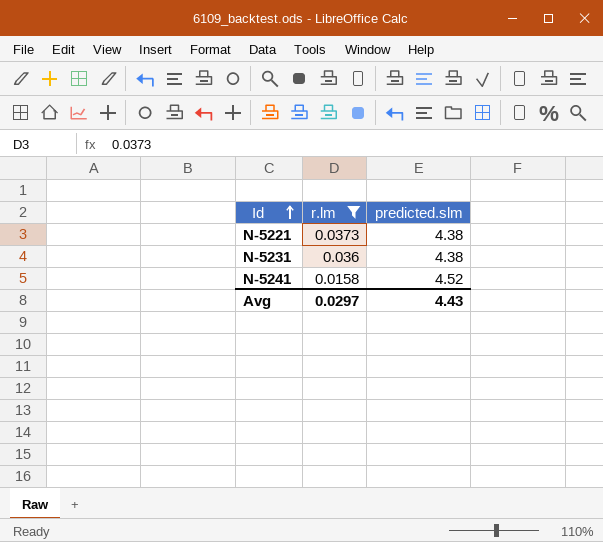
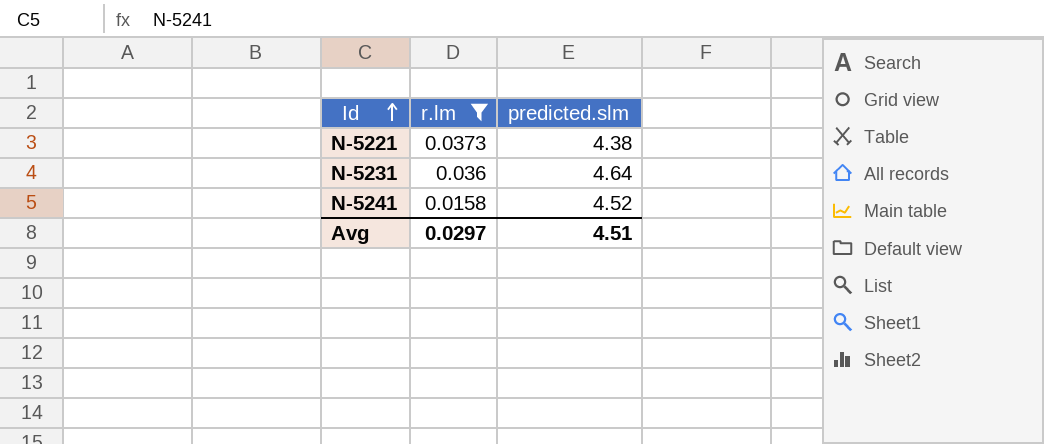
N-5231 | predicted.slm: 4.38 -> 4.64
Avg | predicted.slm: 4.43 -> 4.51

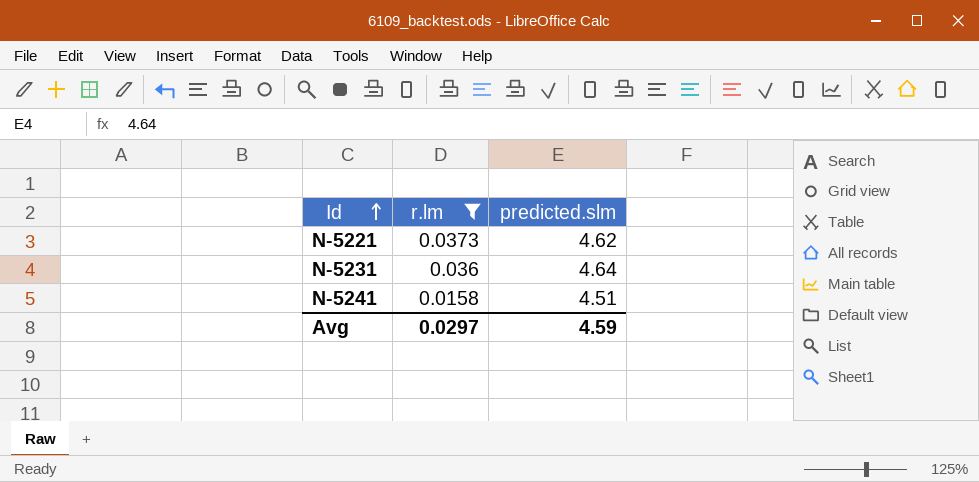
N-5221 | predicted.slm: 4.38 -> 4.62
N-5241 | predicted.slm: 4.52 -> 4.51
Avg | predicted.slm: 4.51 -> 4.59

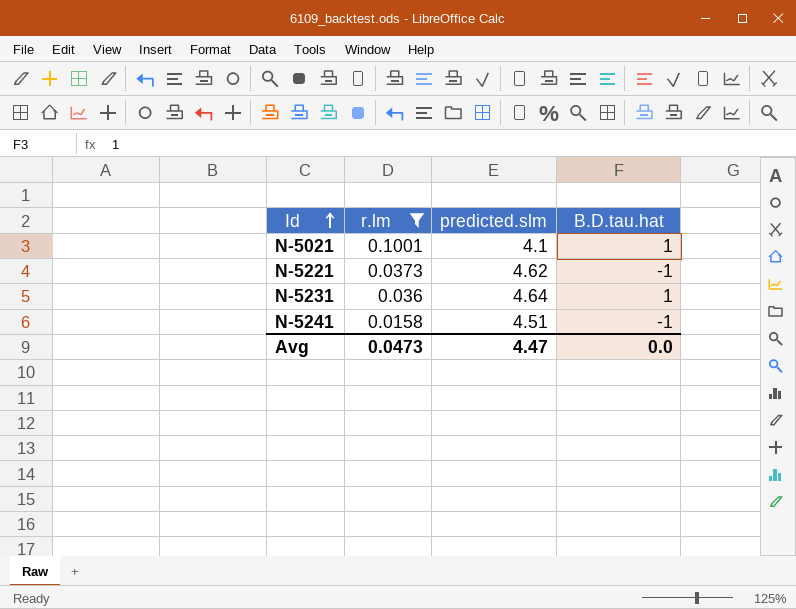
column B.D.tau.hat | position: none -> 4
row N-5021: none -> 0.1001 | 4.1 | 1
Avg | r.lm: 0.0297 -> 0.0473
Avg | predicted.slm: 4.59 -> 4.47

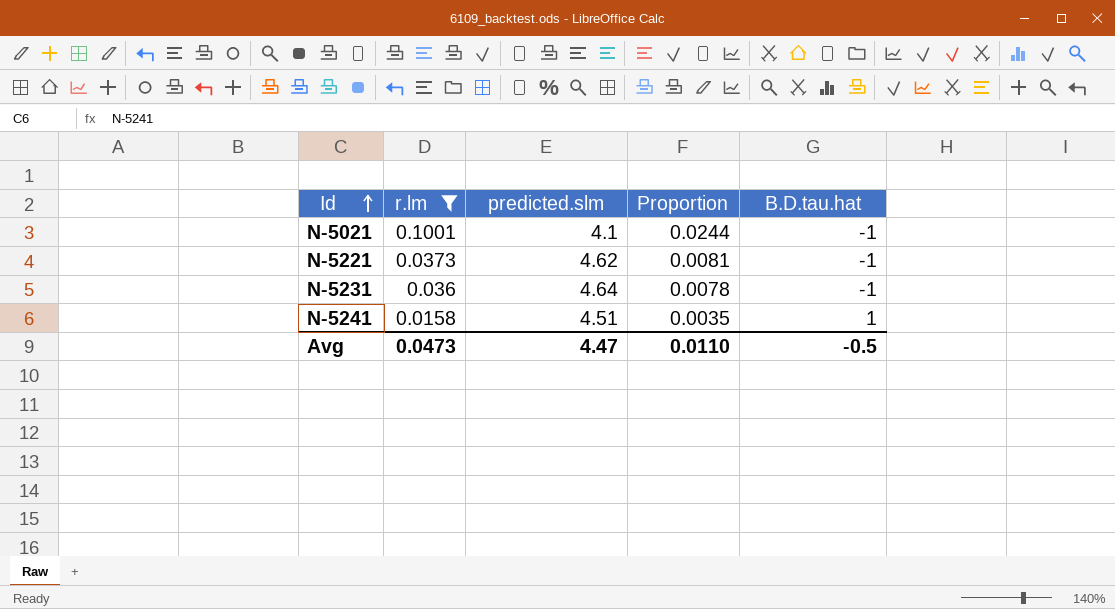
column Proportion | formula: none -> [r.lm] / [predicted.slm]
N-5021 | B.D.tau.hat: 1 -> -1
N-5231 | B.D.tau.hat: 1 -> -1
N-5241 | B.D.tau.hat: -1 -> 1
Avg | B.D.tau.hat: 0.0 -> -0.5

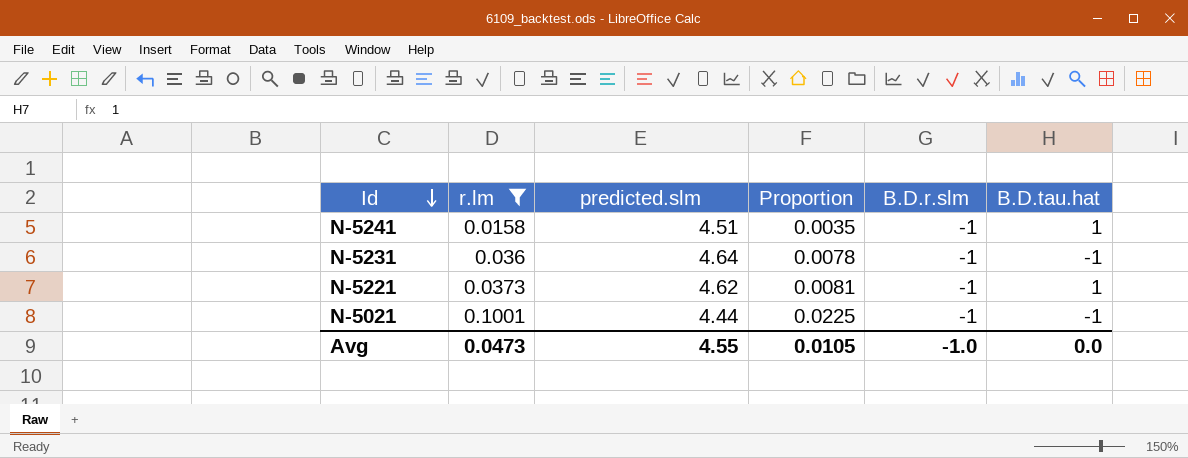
row order: Id ascending -> Id descending
column B.D.r.slm | position: none -> 5
N-5221 | B.D.tau.hat: -1 -> 1
N-5021 | predicted.slm: 4.1 -> 4.44
N-5021 | Proportion: 0.0244 -> 0.0225
Avg | predicted.slm: 4.47 -> 4.55
Avg | Proportion: 0.0110 -> 0.0105
Avg | B.D.tau.hat: -0.5 -> 0.0

